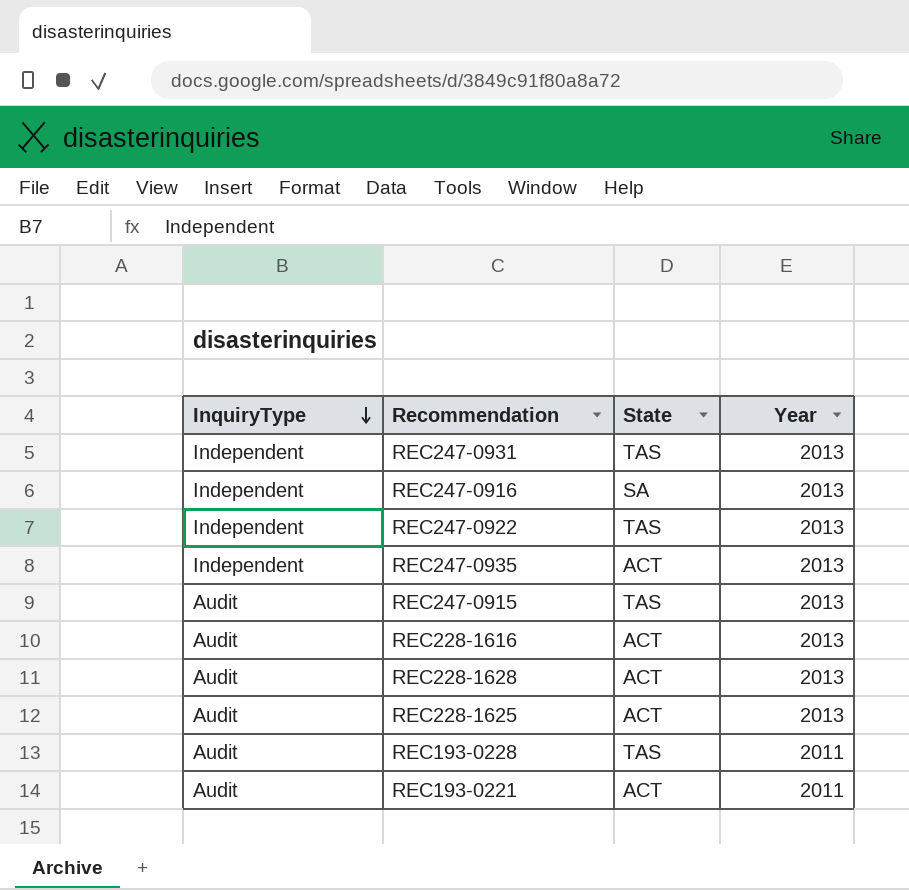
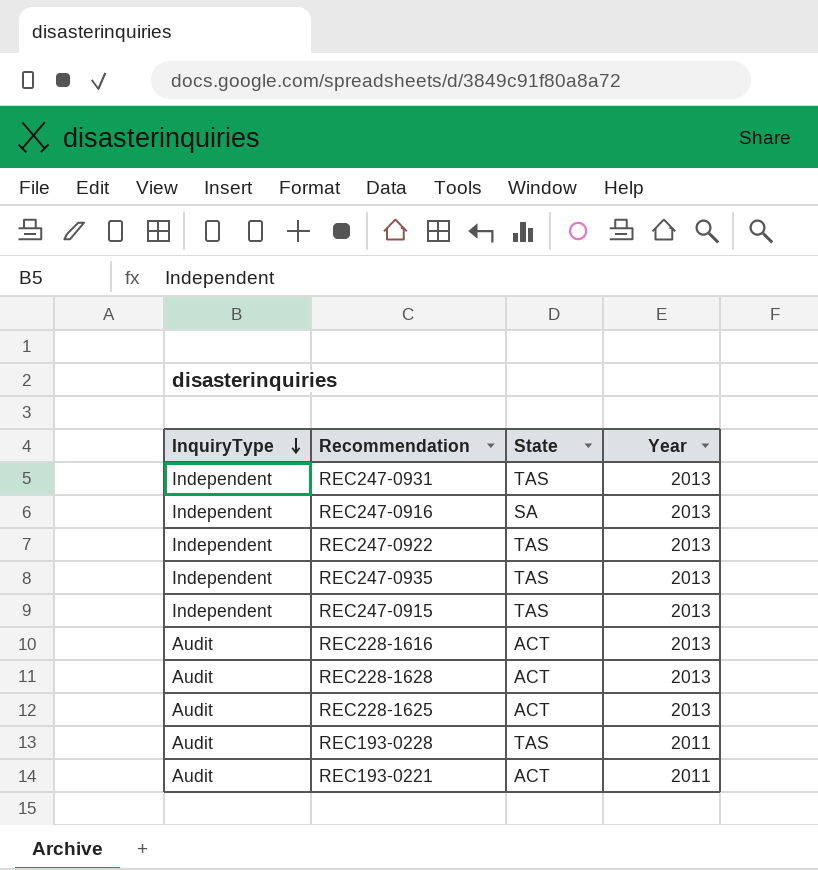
REC247-0935 | State: ACT -> TAS
REC247-0915 | InquiryType: Audit -> Independent

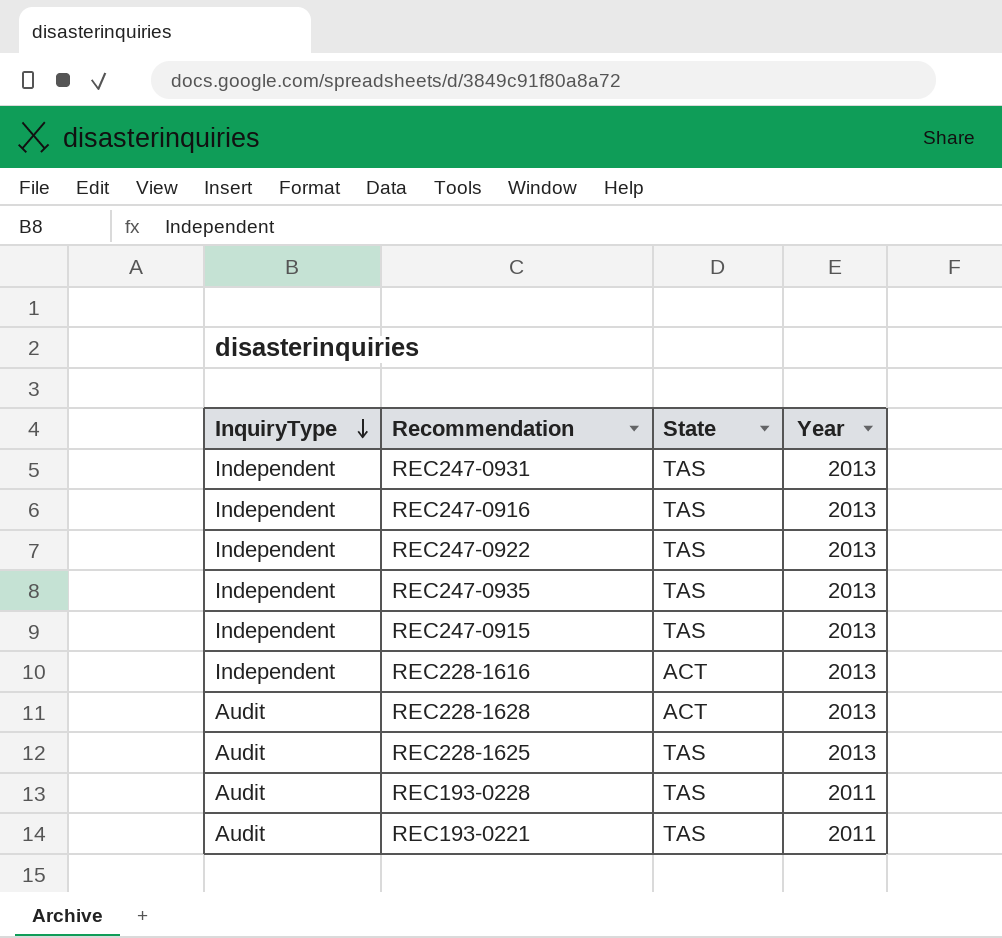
REC247-0916 | State: SA -> TAS
REC228-1616 | InquiryType: Audit -> Independent
REC228-1625 | State: ACT -> TAS
REC193-0221 | State: ACT -> TAS

